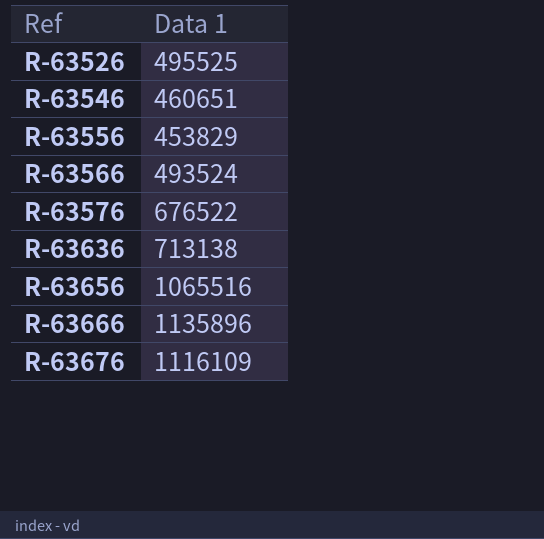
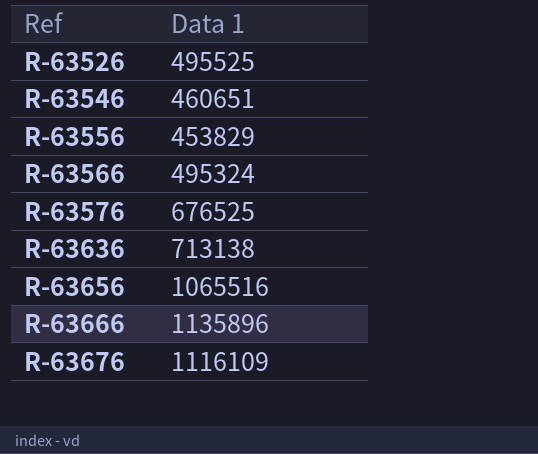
R-63566 | Data 1: 493524 -> 495324
R-63576 | Data 1: 676522 -> 676525

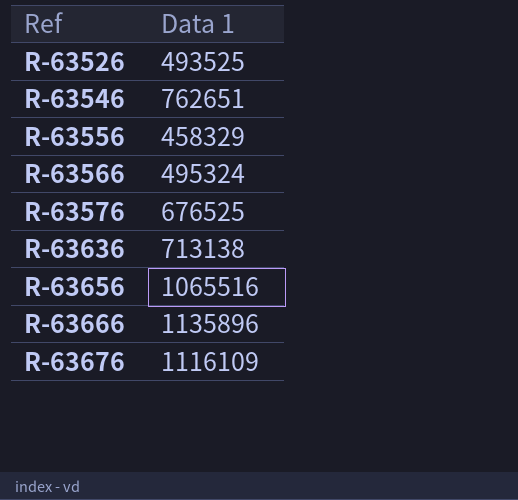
R-63526 | Data 1: 495525 -> 493525
R-63546 | Data 1: 460651 -> 762651
R-63556 | Data 1: 453829 -> 458329

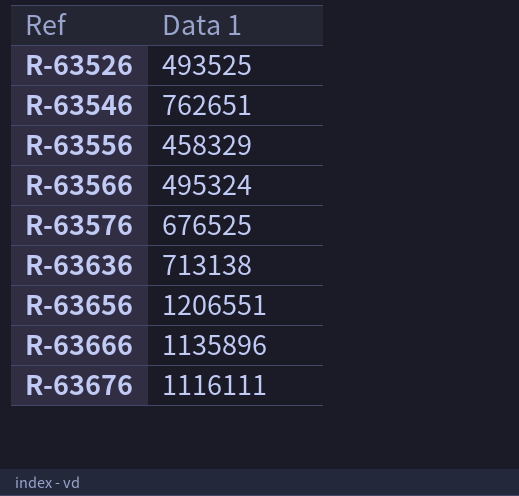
R-63656 | Data 1: 1065516 -> 1206551
R-63676 | Data 1: 1116109 -> 1116111

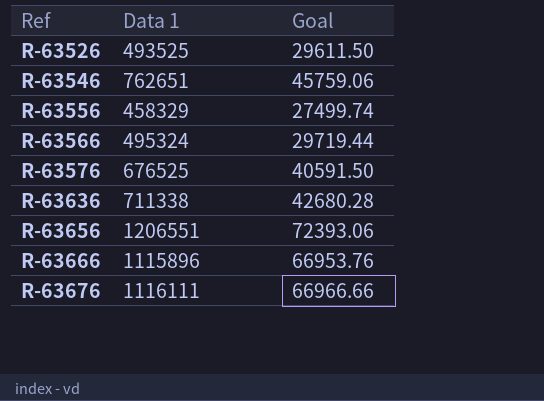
column Goal | formula: none -> [Data 1] * 0.06
R-63636 | Data 1: 713138 -> 711338
R-63666 | Data 1: 1135896 -> 1115896

